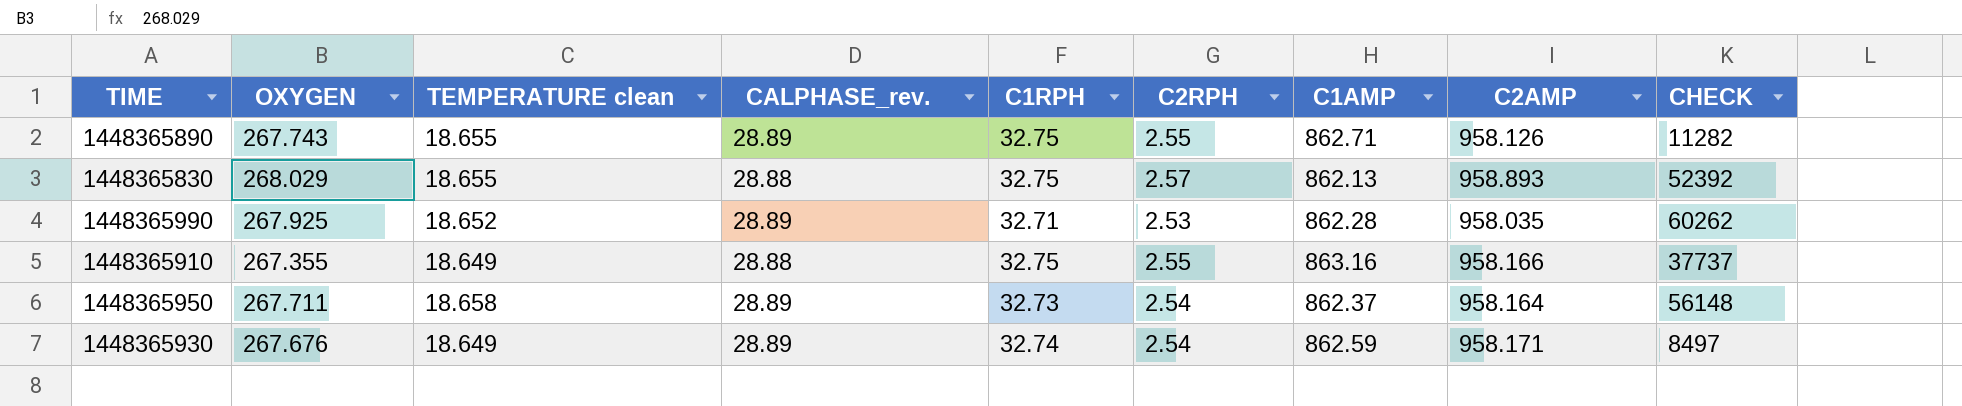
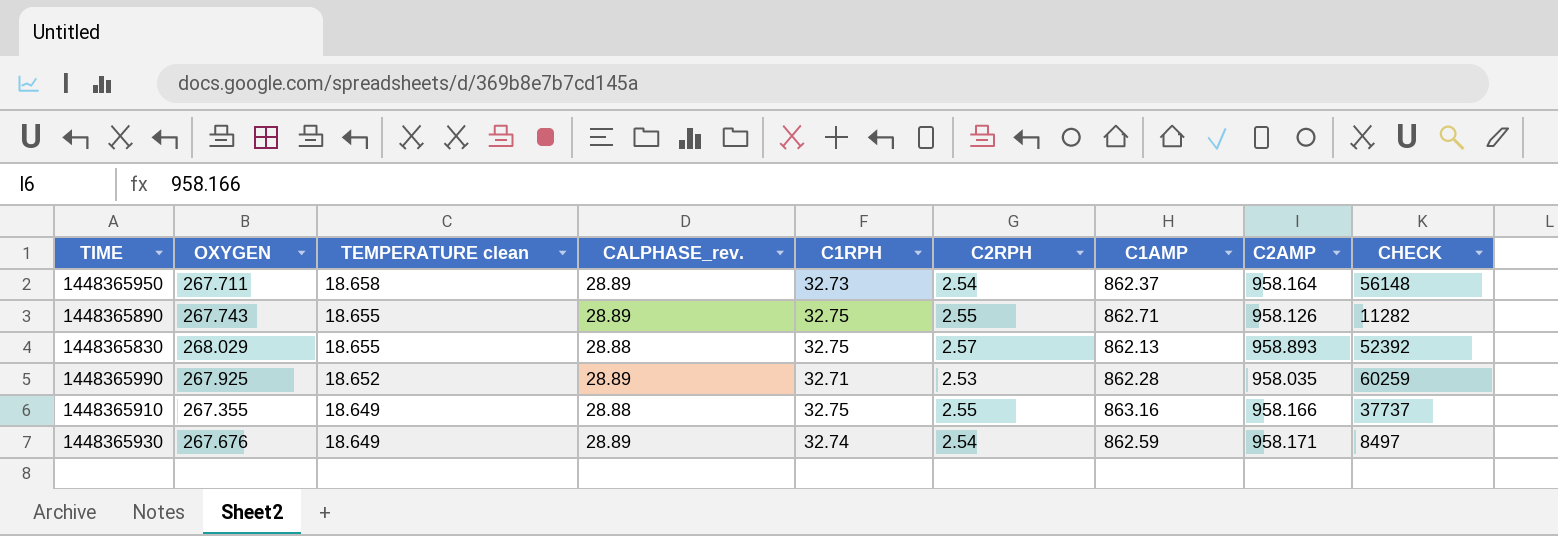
row order: none -> TEMPERATURE clean descending
1448365990 | CHECK: 60262 -> 60259

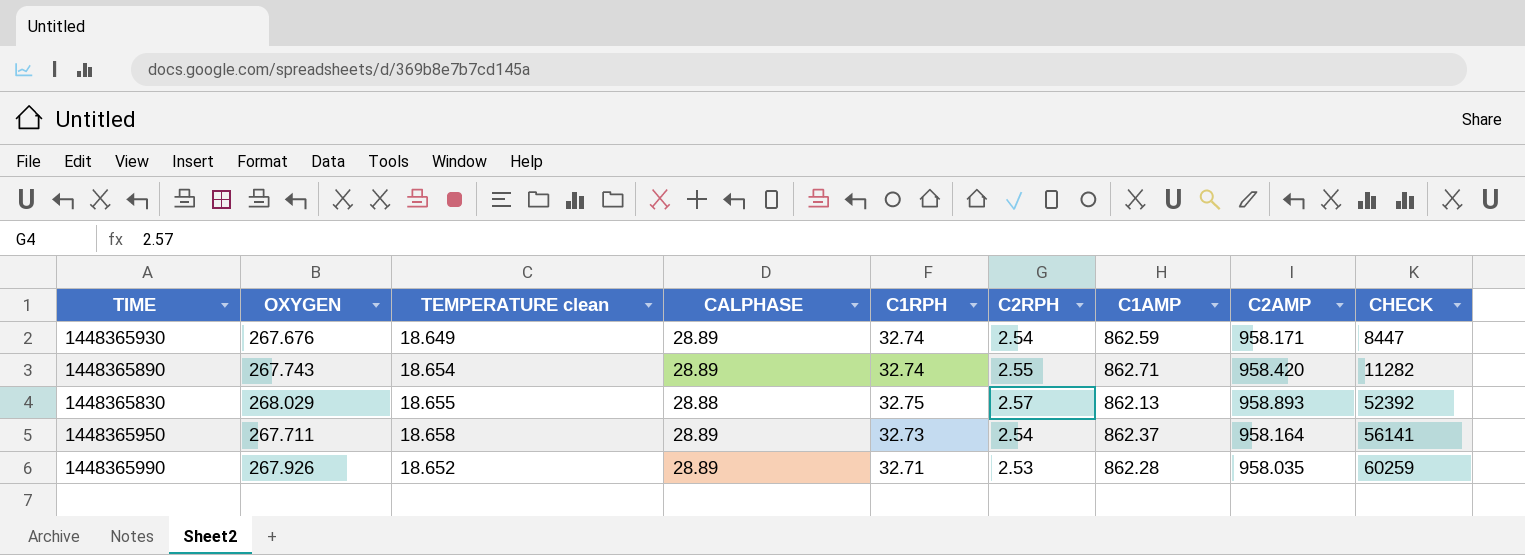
row order: TEMPERATURE clean descending -> CHECK ascending
column name: CALPHASE_rev. -> CALPHASE
row 1448365910: 267.355 | 18.649 | 28.88 | 32.75 | 2.55 | 863.16 | 958.166 | 37737 -> none
1448365930 | CHECK: 8497 -> 8447
1448365890 | TEMPERATURE clean: 18.655 -> 18.654
1448365890 | C1RPH: 32.75 -> 32.74
1448365890 | C2AMP: 958.126 -> 958.420
1448365950 | CHECK: 56148 -> 56141
1448365990 | OXYGEN: 267.925 -> 267.926

